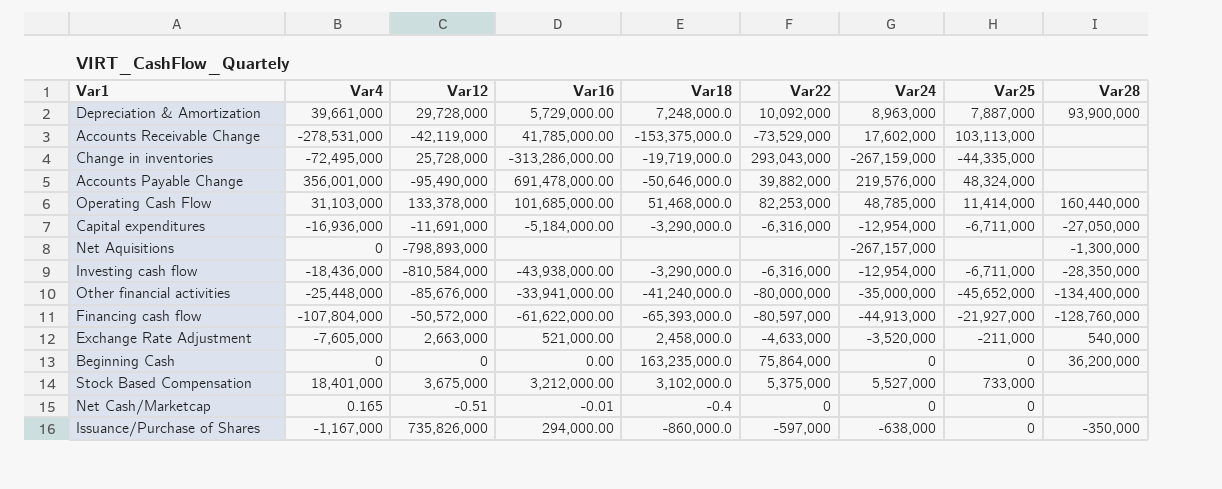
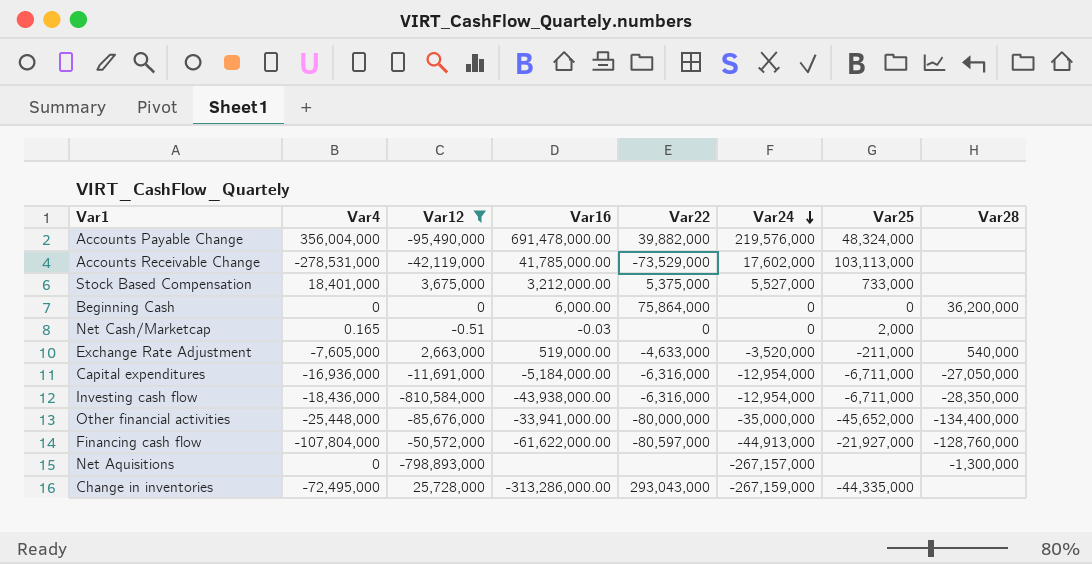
filter: none -> Var12 <= 25,728,000
row order: none -> Var24 descending
column Var18 | position: 5 -> none
Accounts Payable Change | Var4: 356,001,000 -> 356,004,000
Beginning Cash | Var16: 0.00 -> 6,000.00
Net Cash/Marketcap | Var16: -0.01 -> -0.03
Net Cash/Marketcap | Var25: 0 -> 2,000
Exchange Rate Adjustment | Var16: 521,000.00 -> 519,000.00

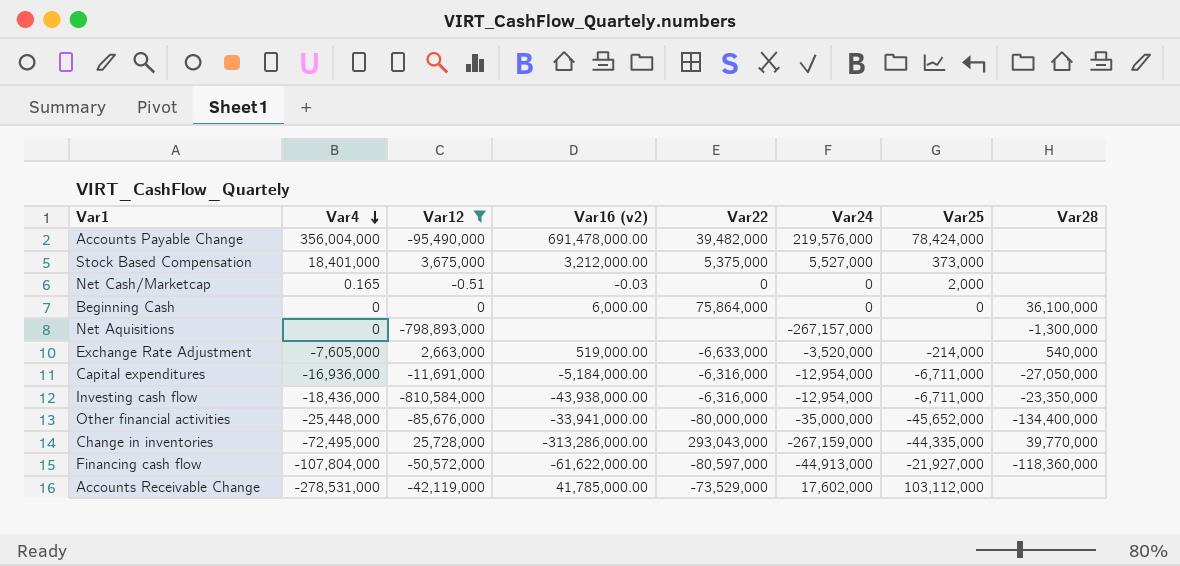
row order: Var24 descending -> Var4 descending
column name: Var16 -> Var16 (v2)
Accounts Payable Change | Var22: 39,882,000 -> 39,482,000
Accounts Payable Change | Var25: 48,324,000 -> 78,424,000
Stock Based Compensation | Var25: 733,000 -> 373,000
Beginning Cash | Var28: 36,200,000 -> 36,100,000
Exchange Rate Adjustment | Var22: -4,633,000 -> -6,633,000
Exchange Rate Adjustment | Var25: -211,000 -> -214,000
Investing cash flow | Var28: -28,350,000 -> -23,350,000
Change in inventories | Var28: none -> 39,770,000
Financing cash flow | Var28: -128,760,000 -> -118,360,000
Accounts Receivable Change | Var25: 103,113,000 -> 103,112,000

